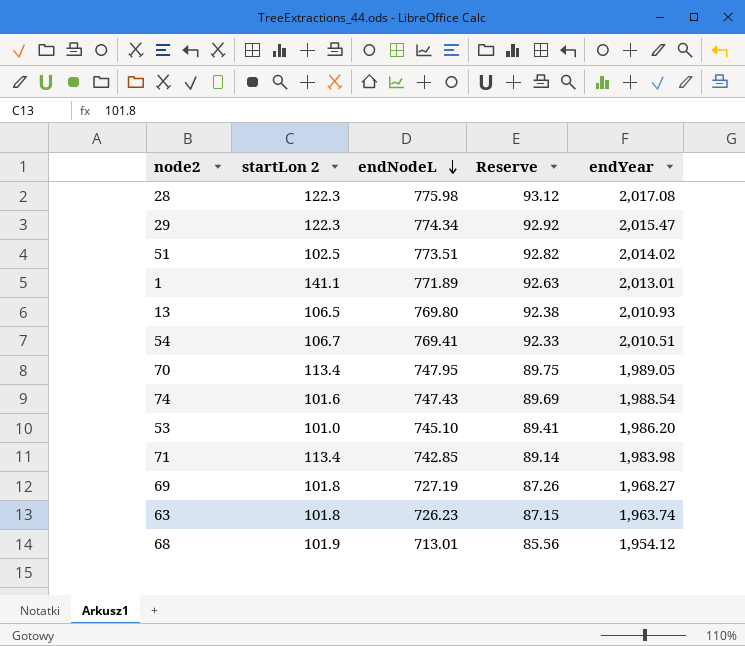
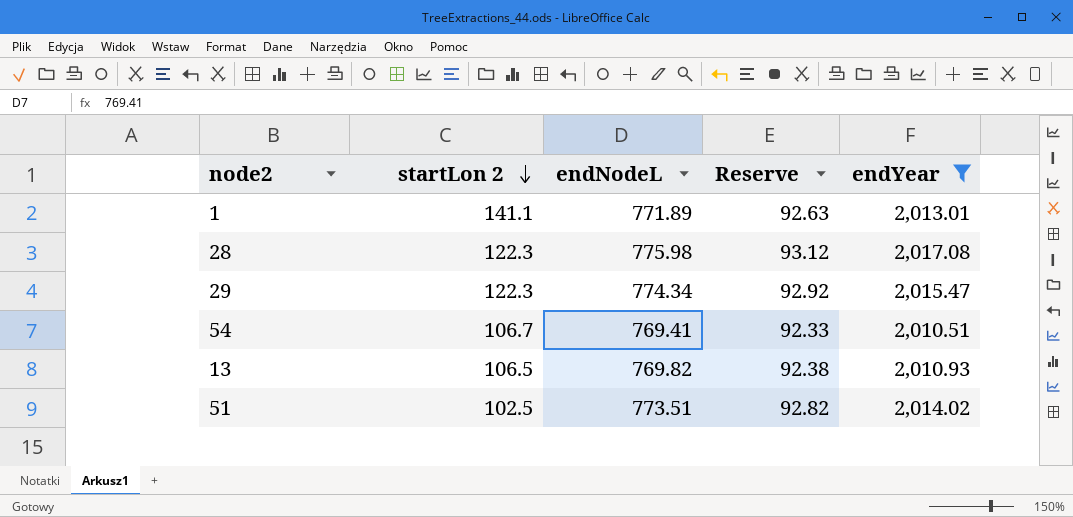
filter: none -> endYear >= 2,010.51
row order: endNodeL descending -> startLon 2 descending
13 | endNodeL: 769.80 -> 769.82

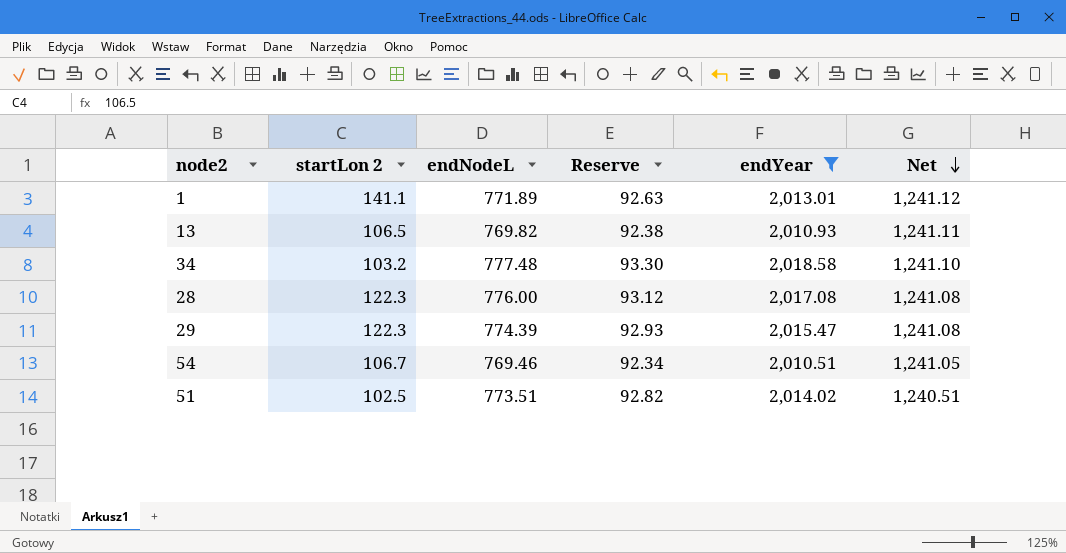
row order: startLon 2 descending -> Net descending
column Net | formula: none -> [endYear] - [endNodeL]
row 34: none -> 103.2 | 777.48 | 93.30 | 2,018.58 | 1,241.10
28 | endNodeL: 775.98 -> 776.00
29 | endNodeL: 774.34 -> 774.39
29 | Reserve: 92.92 -> 92.93
54 | endNodeL: 769.41 -> 769.46
54 | Reserve: 92.33 -> 92.34

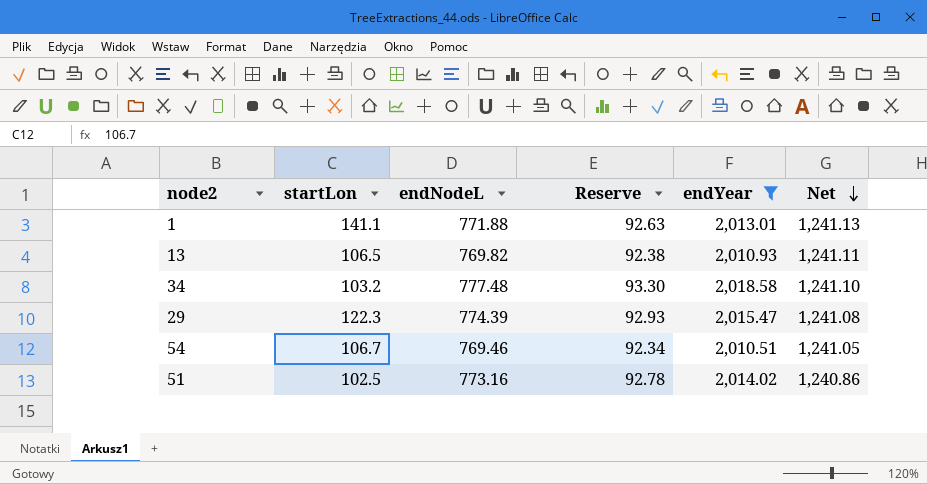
column name: startLon 2 -> startLon
row 28: 122.3 | 776.00 | 93.12 | 2,017.08 | 1,241.08 -> none
1 | endNodeL: 771.89 -> 771.88
1 | Net: 1,241.12 -> 1,241.13
51 | endNodeL: 773.51 -> 773.16
51 | Reserve: 92.82 -> 92.78
51 | Net: 1,240.51 -> 1,240.86

